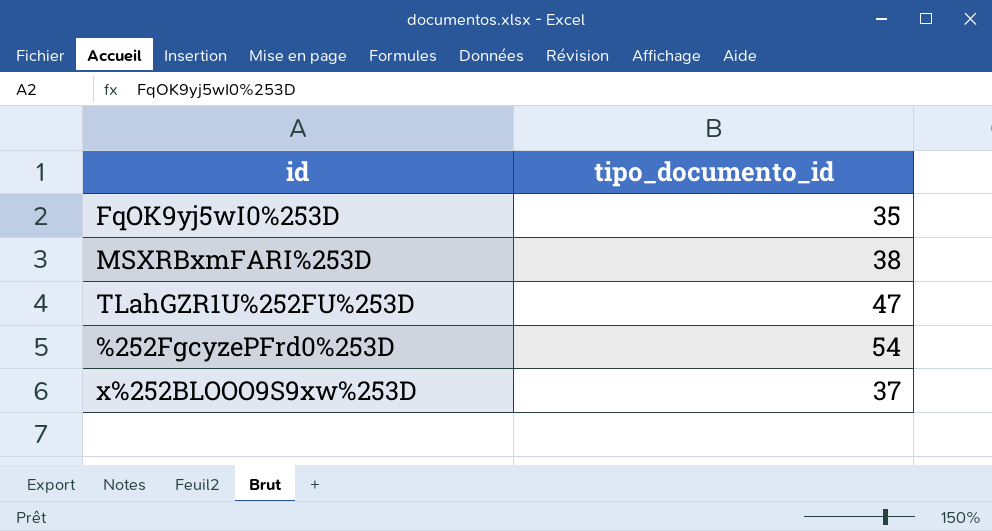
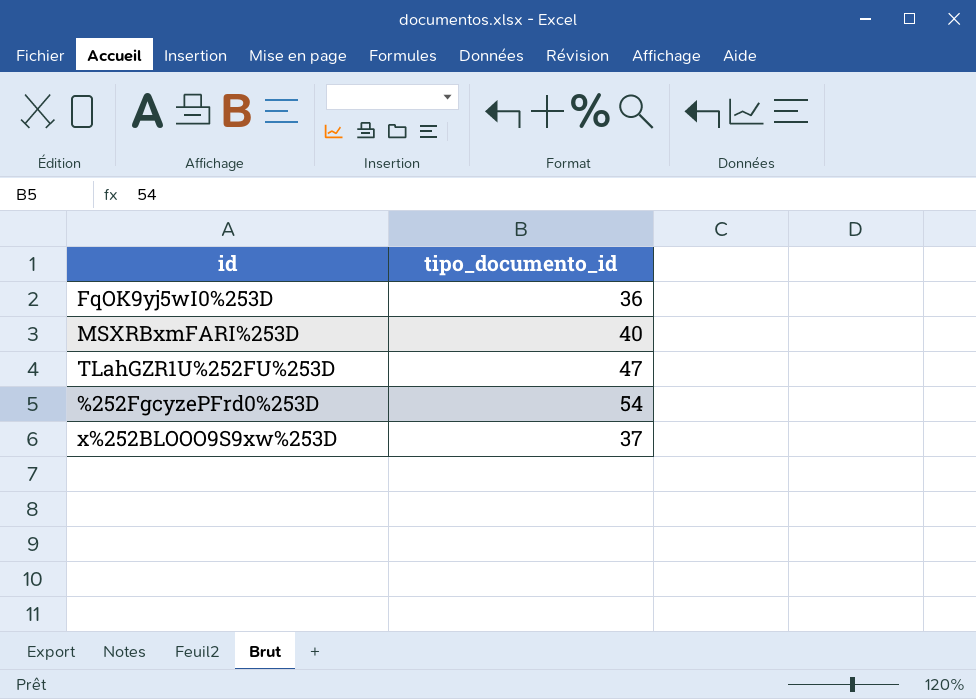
FqOK9yj5wI0%253D | tipo_documento_id: 35 -> 36
MSXRBxmFARI%253D | tipo_documento_id: 38 -> 40

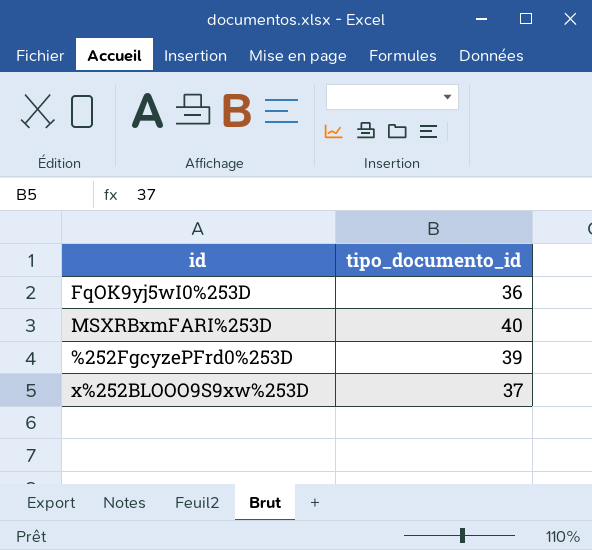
row TLahGZR1U%252FU%253D: 47 -> none
%252FgcyzePFrd0%253D | tipo_documento_id: 54 -> 39

